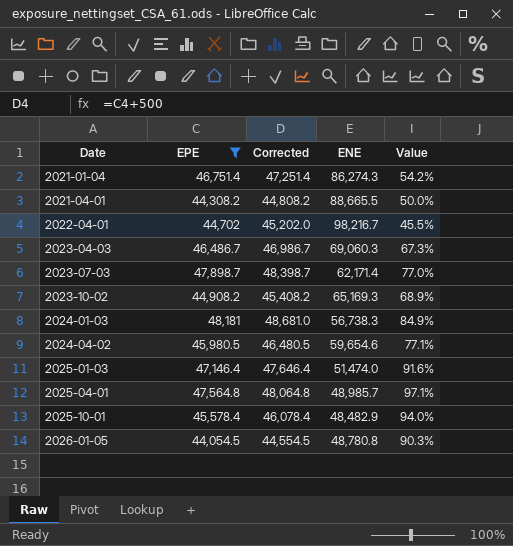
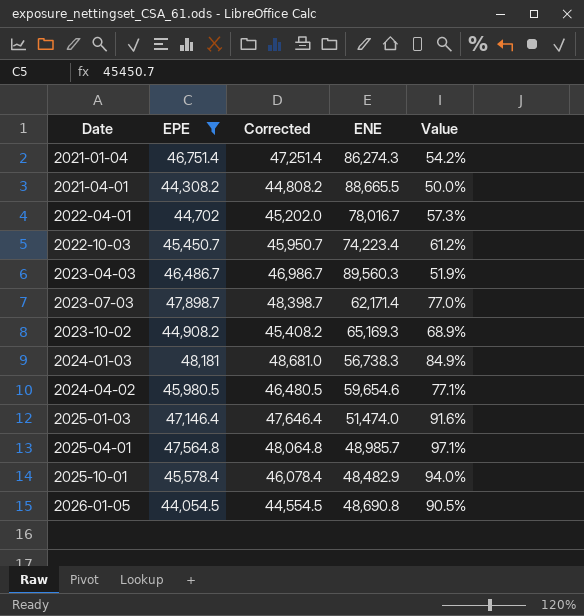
2022-04-01 | ENE: 98,216.7 -> 78,016.7
2022-04-01 | Value: 45.5% -> 57.3%
row 2022-10-03: none -> 45,450.7 | 45,950.7 | 74,223.4 | 61.2%
2023-04-03 | ENE: 69,060.3 -> 89,560.3
2023-04-03 | Value: 67.3% -> 51.9%
2026-01-05 | ENE: 48,780.8 -> 48,690.8
2026-01-05 | Value: 90.3% -> 90.5%

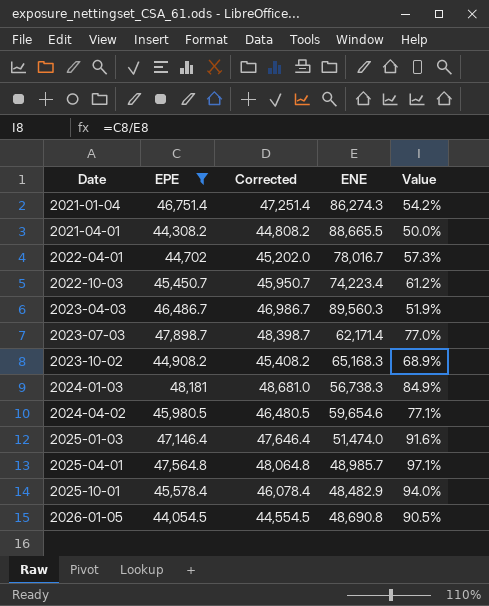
2023-10-02 | ENE: 65,169.3 -> 65,168.3

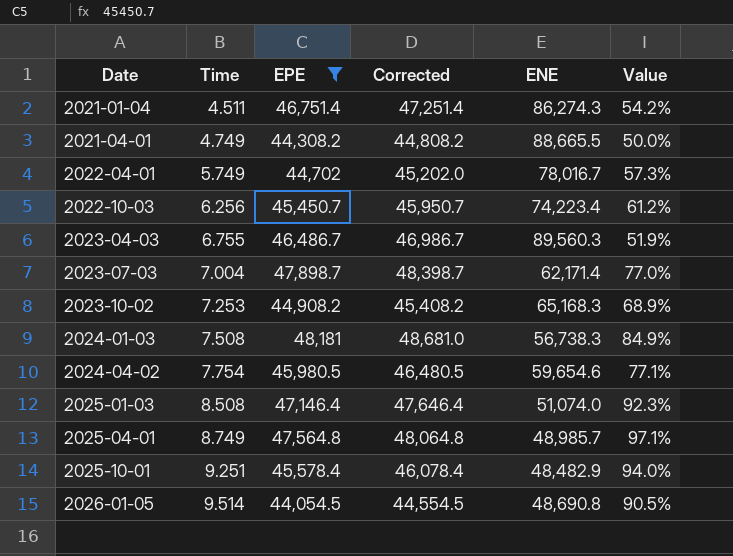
column Time | position: none -> 2
2025-01-03 | ENE: 51,474.0 -> 51,074.0
2025-01-03 | Value: 91.6% -> 92.3%

